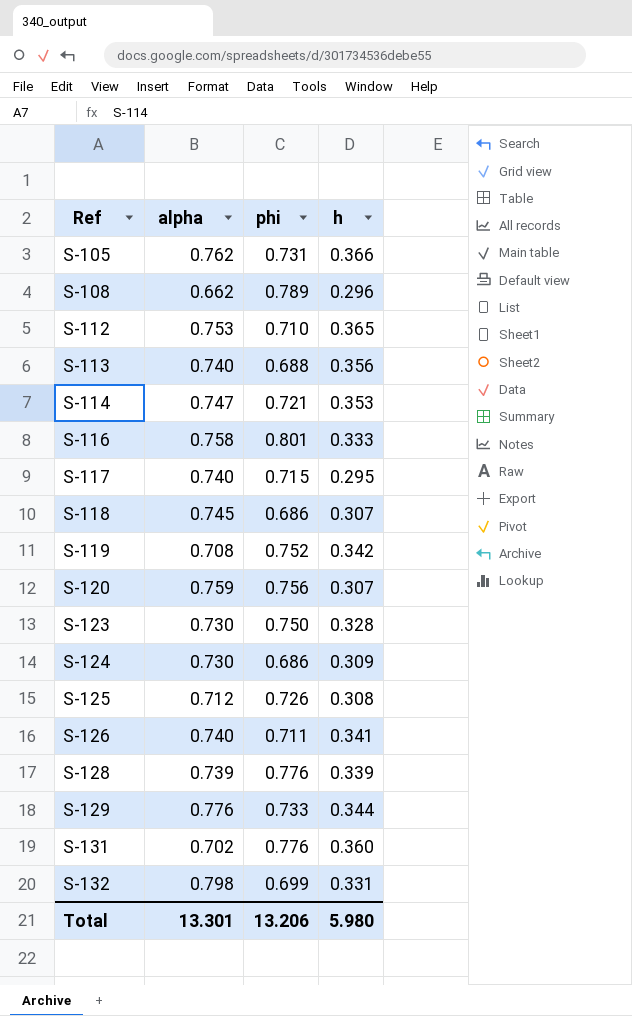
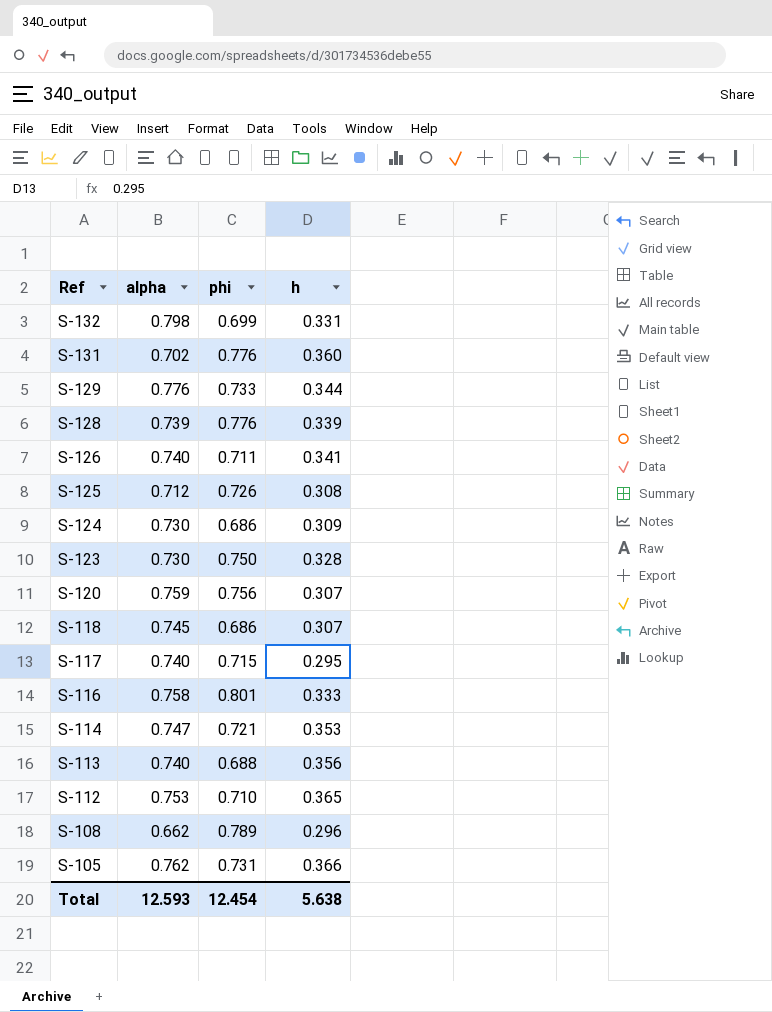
row order: Ref ascending -> Ref descending
row S-119: 0.708 | 0.752 | 0.342 -> none
Total | alpha: 13.301 -> 12.593
Total | phi: 13.206 -> 12.454
Total | h: 5.980 -> 5.638

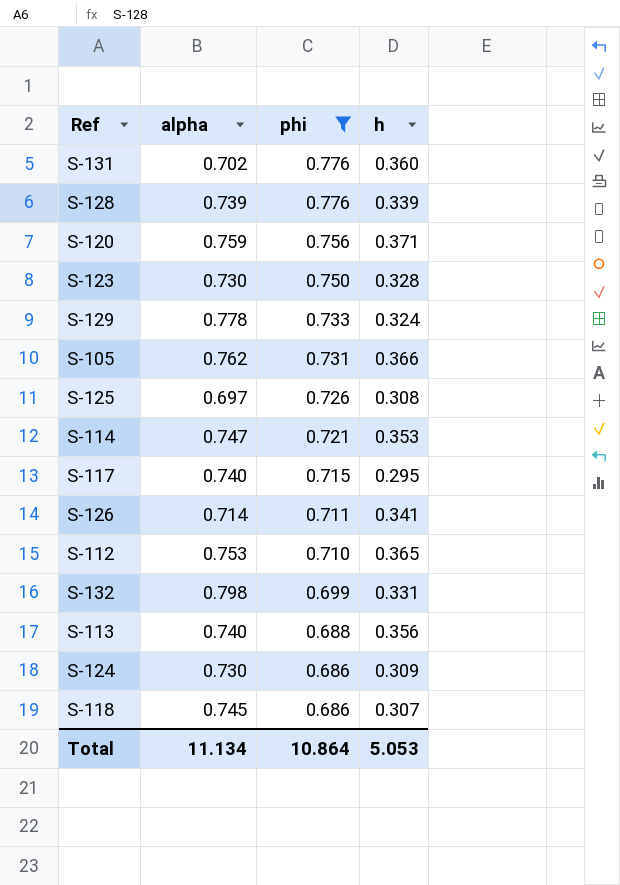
filter: none -> phi <= 0.776
row order: Ref descending -> phi descending
S-120 | h: 0.307 -> 0.371
S-129 | alpha: 0.776 -> 0.778
S-129 | h: 0.344 -> 0.324
S-125 | alpha: 0.712 -> 0.697
S-126 | alpha: 0.740 -> 0.714
Total | alpha: 12.593 -> 11.134
Total | phi: 12.454 -> 10.864
Total | h: 5.638 -> 5.053

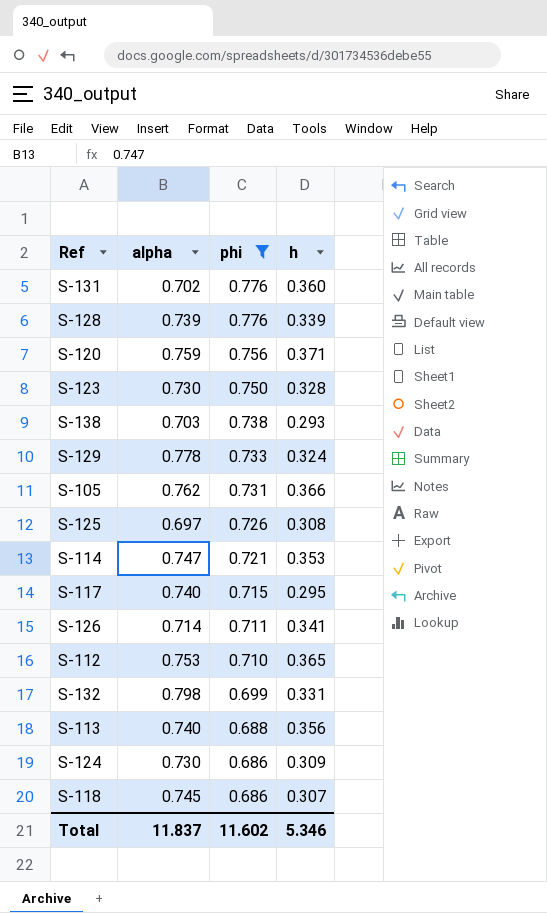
row S-138: none -> 0.703 | 0.738 | 0.293
Total | alpha: 11.134 -> 11.837
Total | phi: 10.864 -> 11.602
Total | h: 5.053 -> 5.346

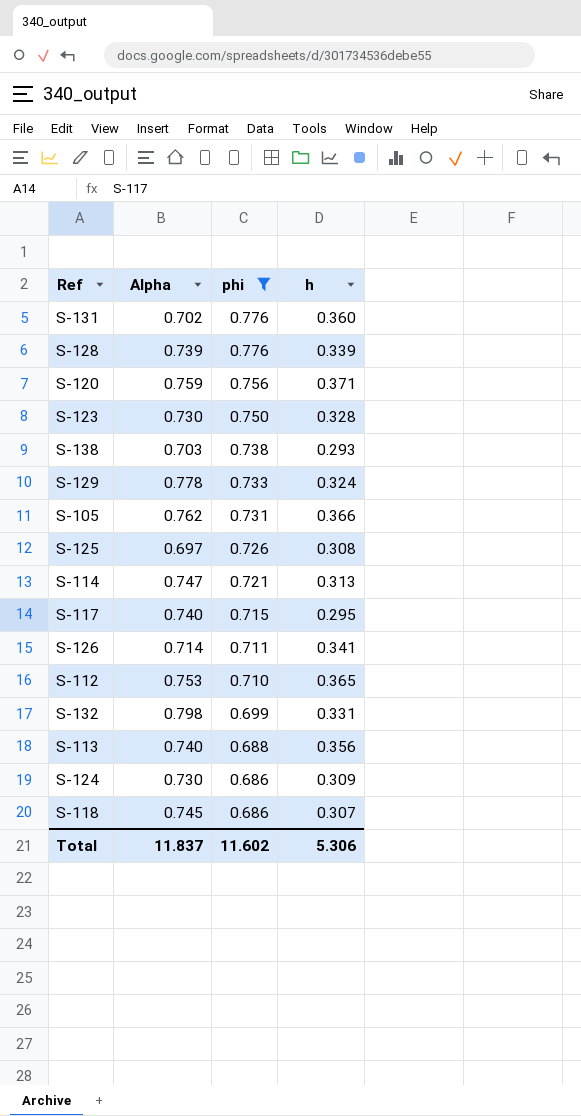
column name: alpha -> Alpha
S-114 | h: 0.353 -> 0.313
Total | h: 5.346 -> 5.306

